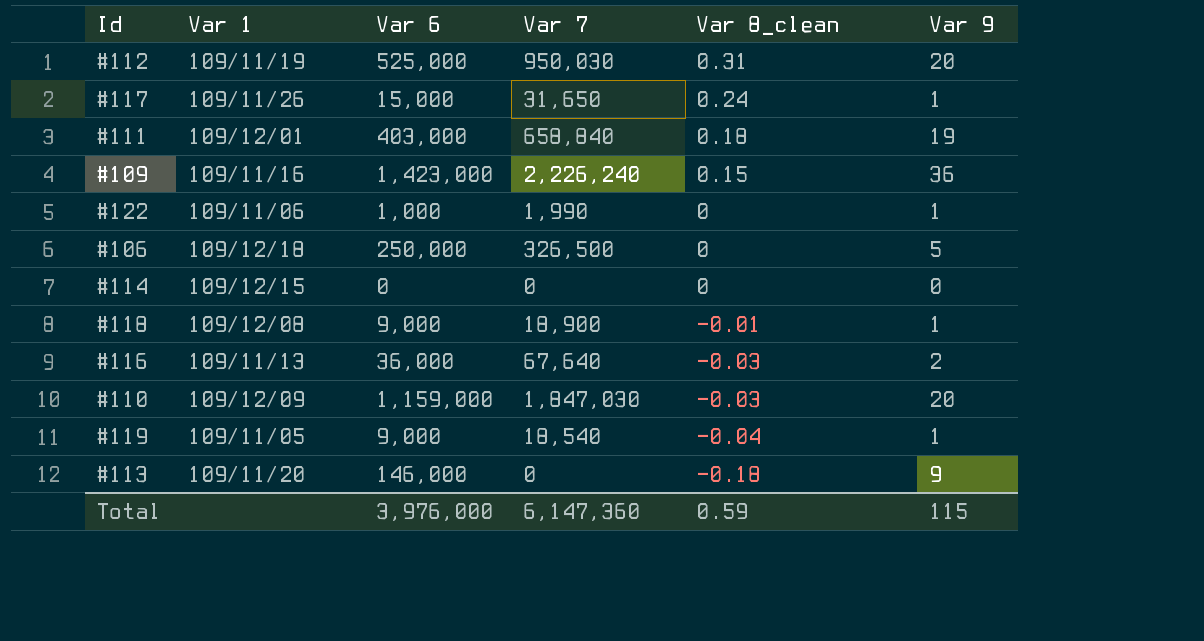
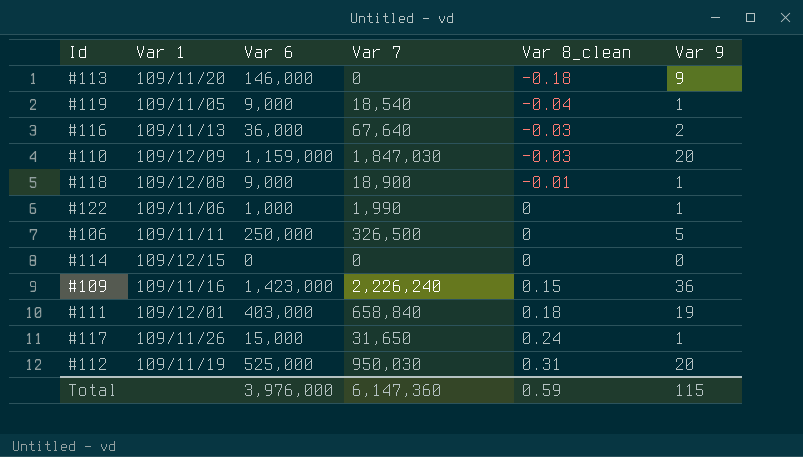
row order: Var 8_clean descending -> Var 8_clean ascending
#106 | Var 1: 109/12/18 -> 109/11/11

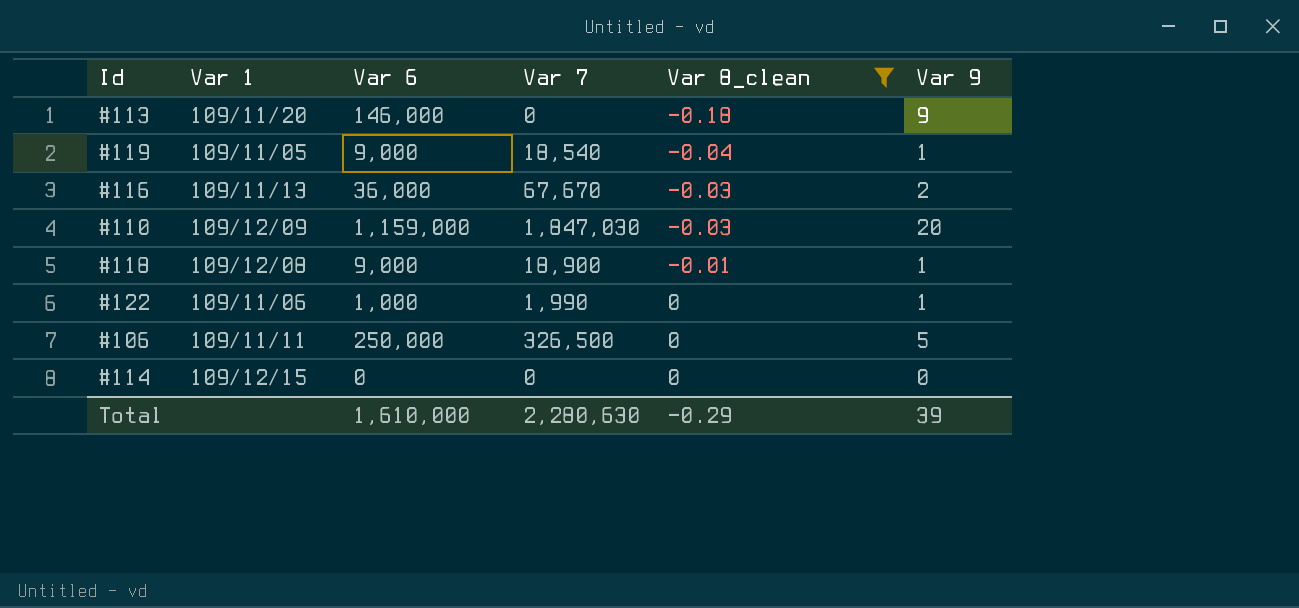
filter: none -> Var 8_clean <= 0
#116 | Var 7: 67,640 -> 67,670
Total | Var 6: 3,976,000 -> 1,610,000
Total | Var 7: 6,147,360 -> 2,280,630
Total | Var 8_clean: 0.59 -> -0.29
Total | Var 9: 115 -> 39

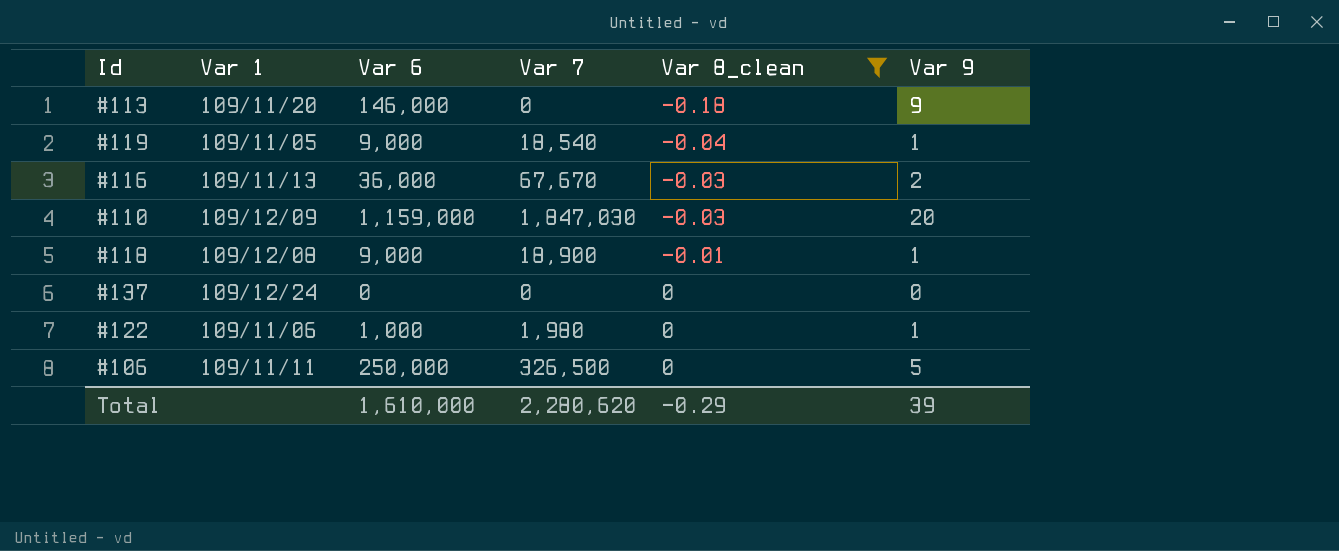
row #114: 109/12/15 | 0 | 0 | 0 | 0 -> none
row #137: none -> 109/12/24 | 0 | 0 | 0 | 0
#122 | Var 7: 1,990 -> 1,980
Total | Var 7: 2,280,630 -> 2,280,620

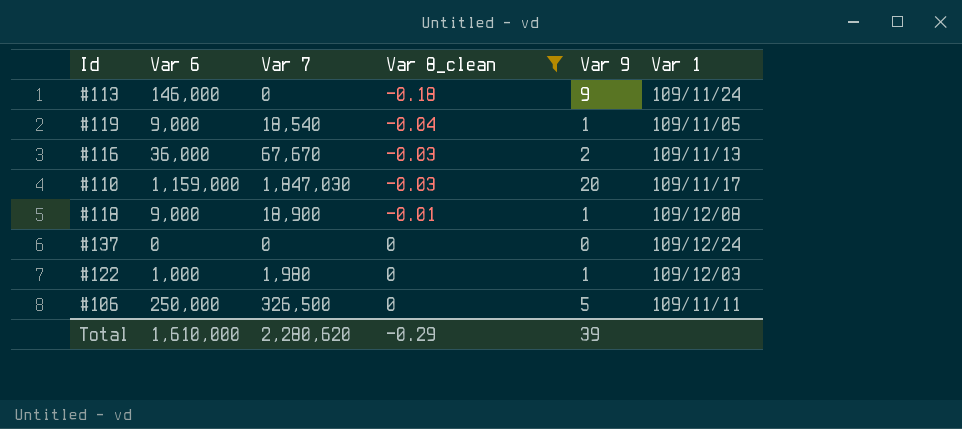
column Var 1 | position: 2 -> 6
#113 | Var 1: 109/11/20 -> 109/11/24
#110 | Var 1: 109/12/09 -> 109/11/17
#122 | Var 1: 109/11/06 -> 109/12/03

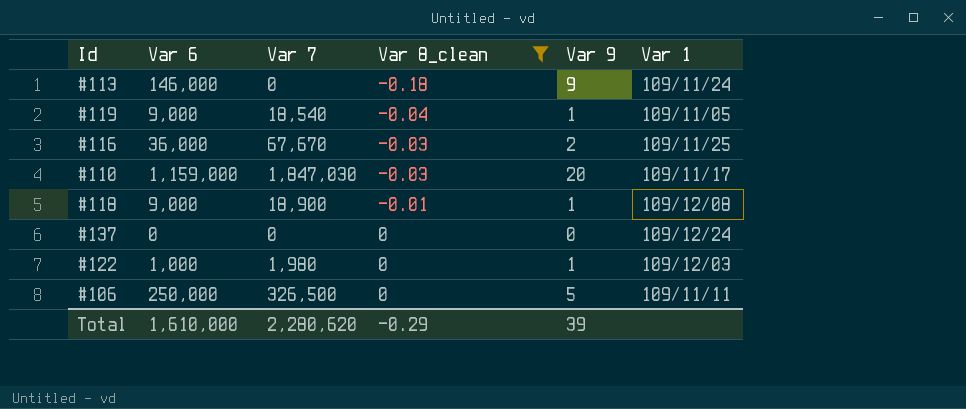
#116 | Var 1: 109/11/13 -> 109/11/25

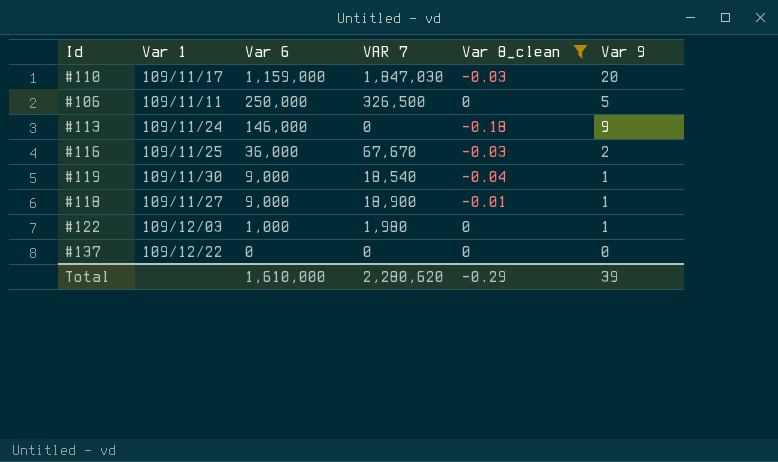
row order: Var 8_clean ascending -> Var 6 descending
column Var 1 | position: 6 -> 2
column name: Var 7 -> VAR 7
#119 | Var 1: 109/11/05 -> 109/11/30
#118 | Var 1: 109/12/08 -> 109/11/27
#137 | Var 1: 109/12/24 -> 109/12/22

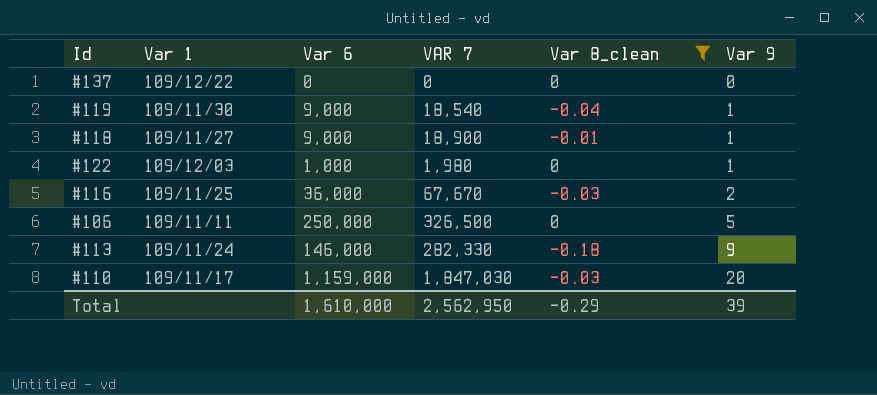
row order: Var 6 descending -> Var 9 ascending
#113 | VAR 7: 0 -> 282,330
Total | VAR 7: 2,280,620 -> 2,562,950

